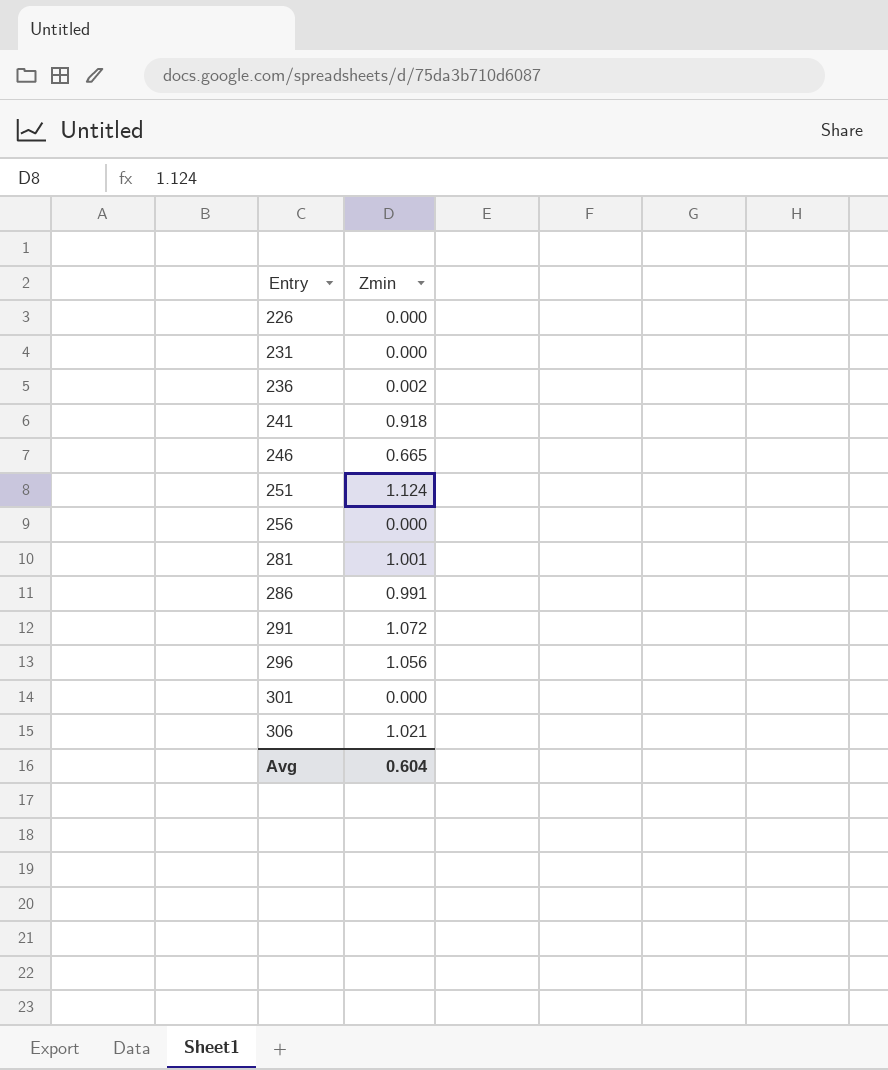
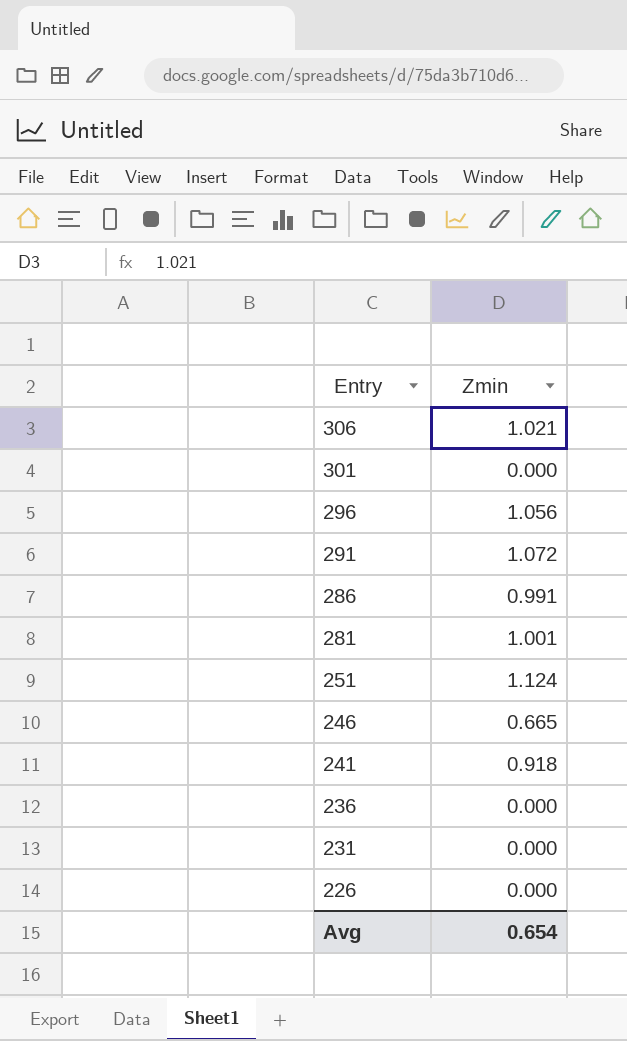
row order: Entry ascending -> Entry descending
row 256: 0.000 -> none
236 | Zmin: 0.002 -> 0.000
Avg | Zmin: 0.604 -> 0.654

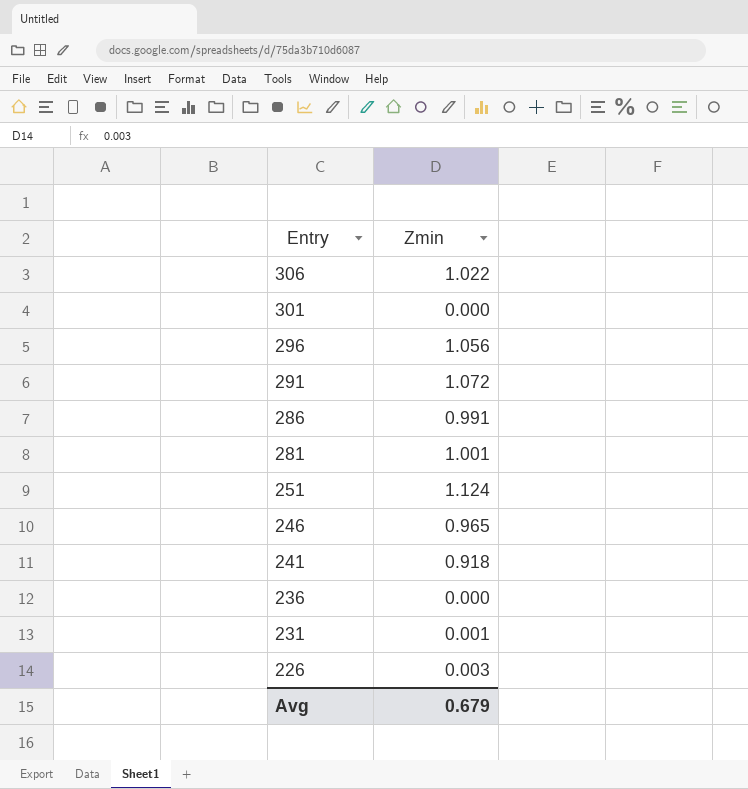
306 | Zmin: 1.021 -> 1.022
246 | Zmin: 0.665 -> 0.965
231 | Zmin: 0.000 -> 0.001
226 | Zmin: 0.000 -> 0.003
Avg | Zmin: 0.654 -> 0.679

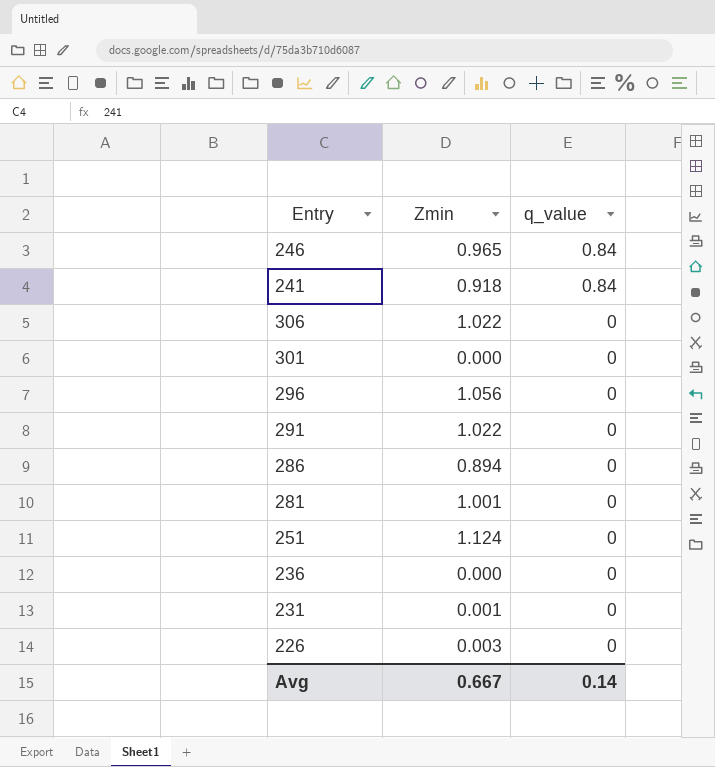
row order: Entry descending -> q_value descending
column q_value | position: none -> 3
291 | Zmin: 1.072 -> 1.022
286 | Zmin: 0.991 -> 0.894
Avg | Zmin: 0.679 -> 0.667

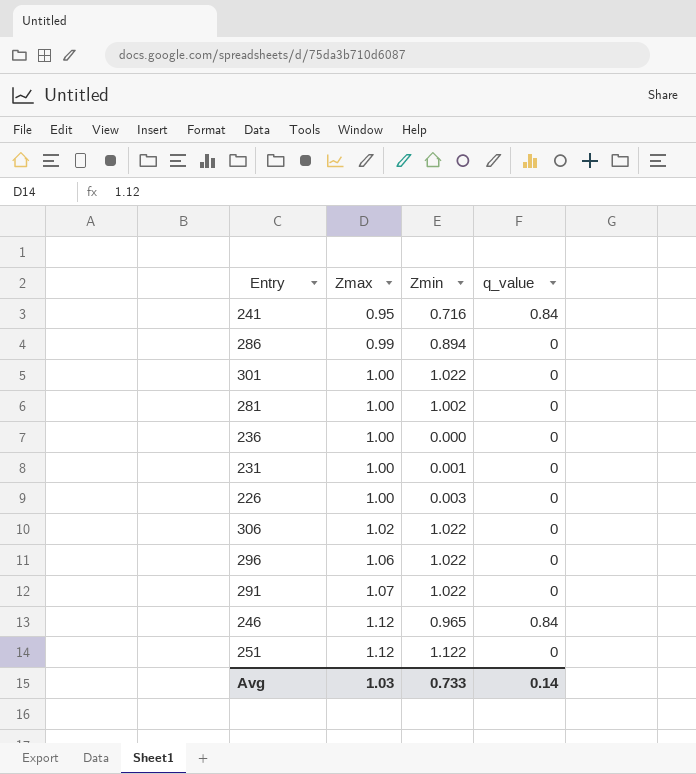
row order: q_value descending -> Zmax ascending
column Zmax | position: none -> 2
241 | Zmin: 0.918 -> 0.716
301 | Zmin: 0.000 -> 1.022
281 | Zmin: 1.001 -> 1.002
296 | Zmin: 1.056 -> 1.022
251 | Zmin: 1.124 -> 1.122
Avg | Zmin: 0.667 -> 0.733

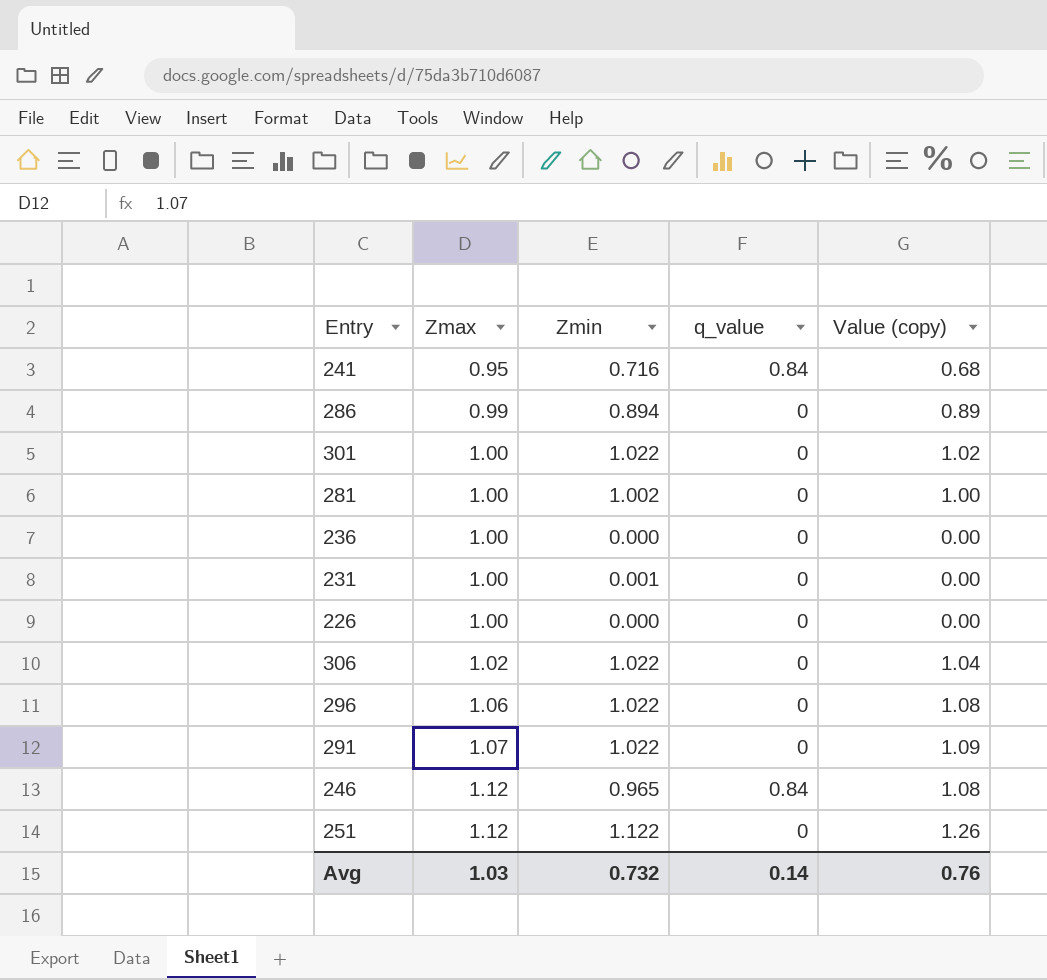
column Value (copy) | formula: none -> [Zmax] * [Zmin]
226 | Zmin: 0.003 -> 0.000
Avg | Zmin: 0.733 -> 0.732

